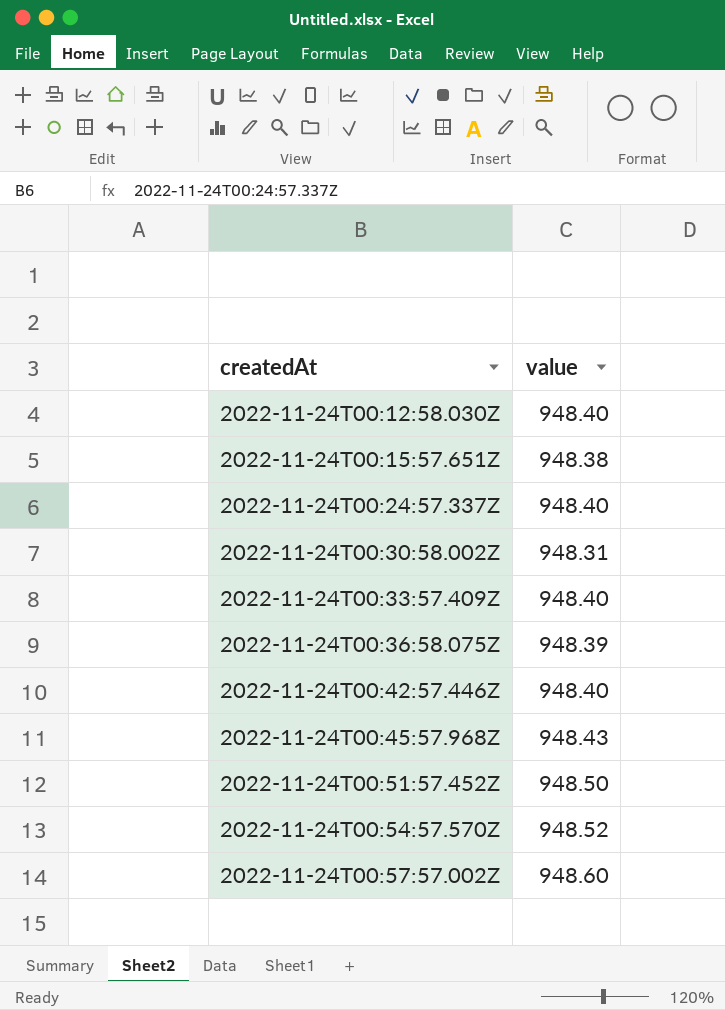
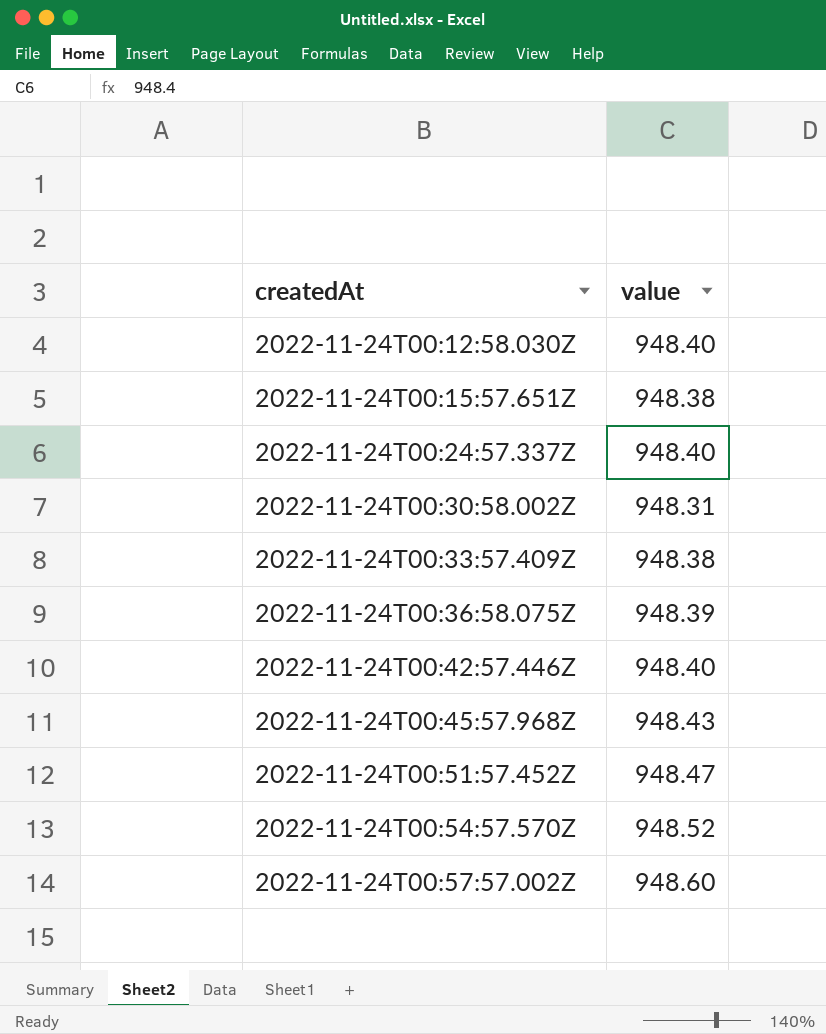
2022-11-24T00:33:57.409Z | value: 948.40 -> 948.38
2022-11-24T00:51:57.452Z | value: 948.50 -> 948.47

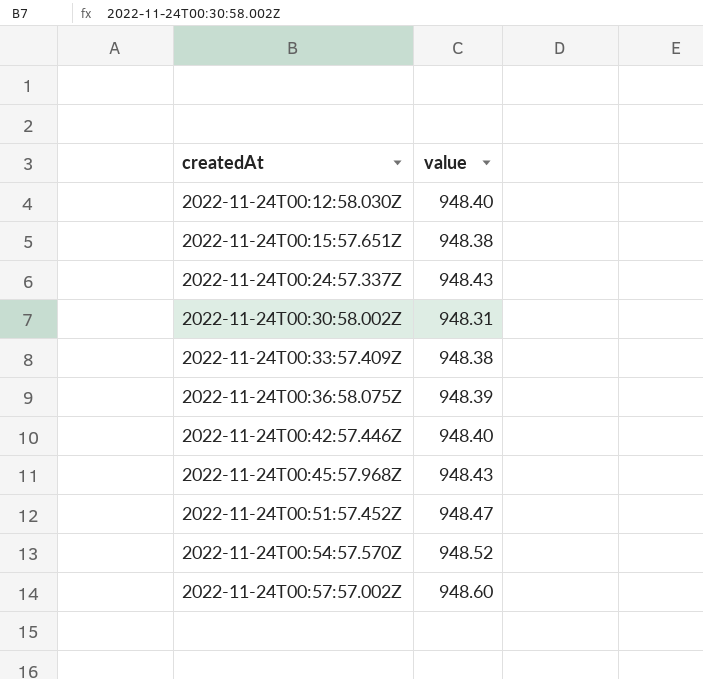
2022-11-24T00:24:57.337Z | value: 948.40 -> 948.43

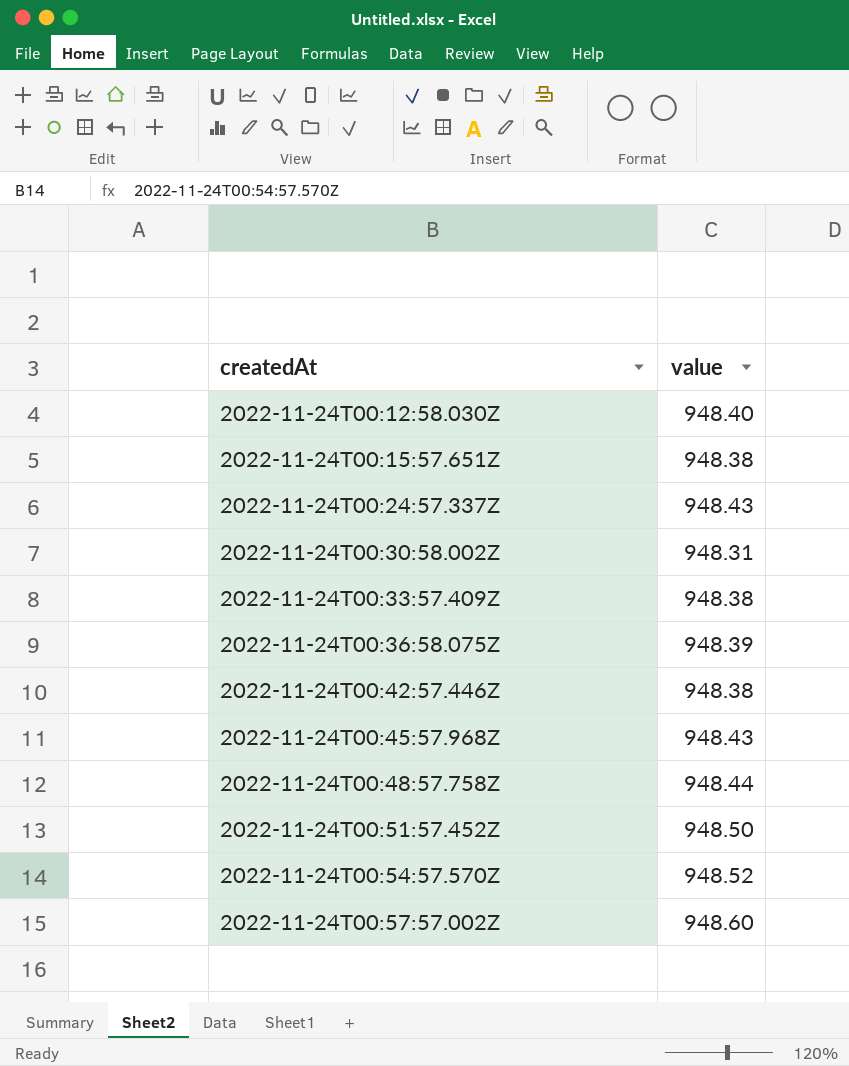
2022-11-24T00:42:57.446Z | value: 948.40 -> 948.38
row 2022-11-24T00:48:57.758Z: none -> 948.44
2022-11-24T00:51:57.452Z | value: 948.47 -> 948.50

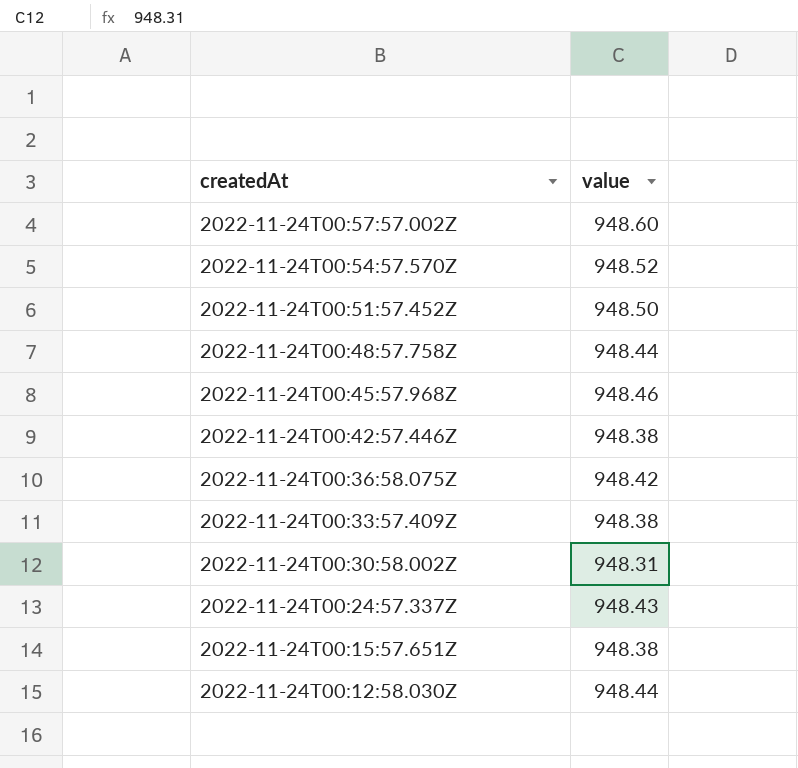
row order: createdAt ascending -> createdAt descending
2022-11-24T00:45:57.968Z | value: 948.43 -> 948.46
2022-11-24T00:36:58.075Z | value: 948.39 -> 948.42
2022-11-24T00:12:58.030Z | value: 948.40 -> 948.44

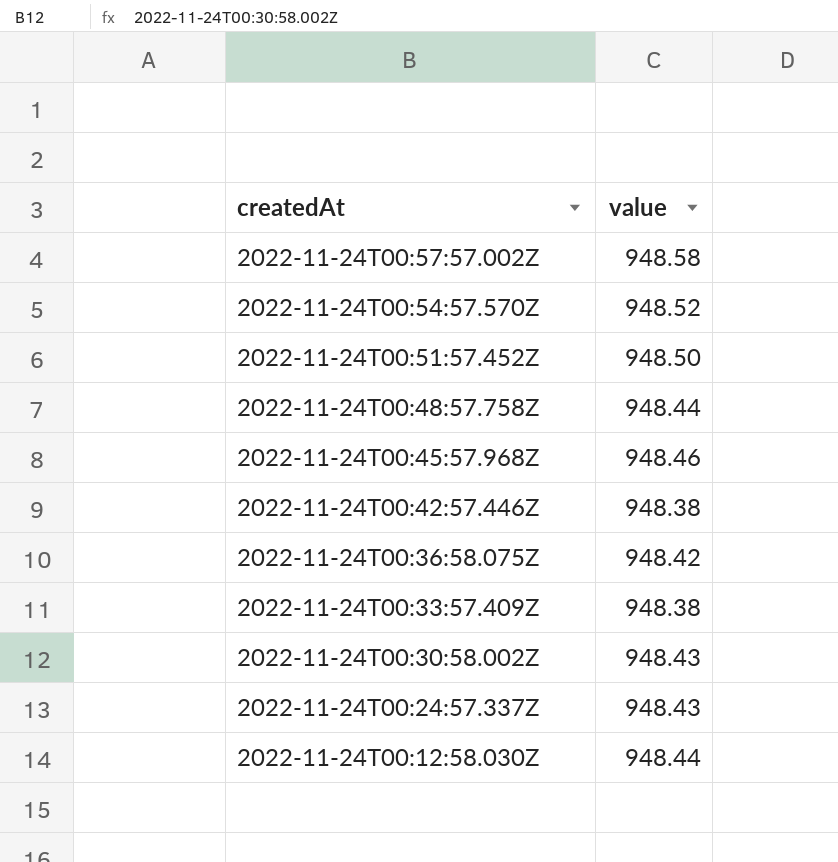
row 2022-11-24T00:15:57.651Z: 948.38 -> none
2022-11-24T00:57:57.002Z | value: 948.60 -> 948.58
2022-11-24T00:30:58.002Z | value: 948.31 -> 948.43

